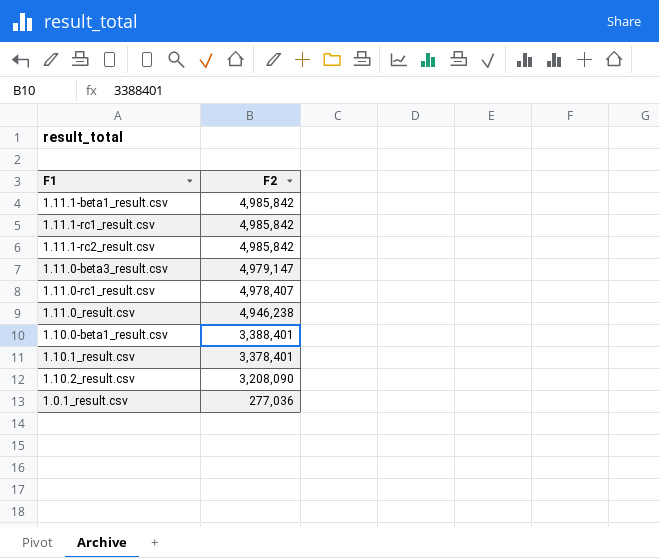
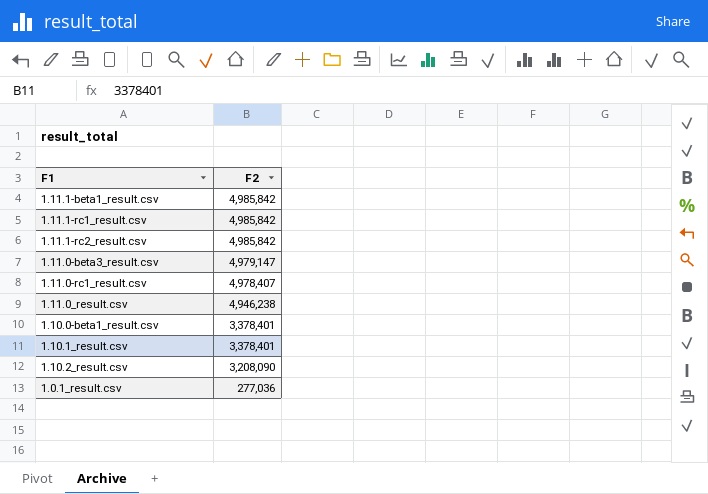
1.10.0-beta1_result.csv | F2: 3,388,401 -> 3,378,401

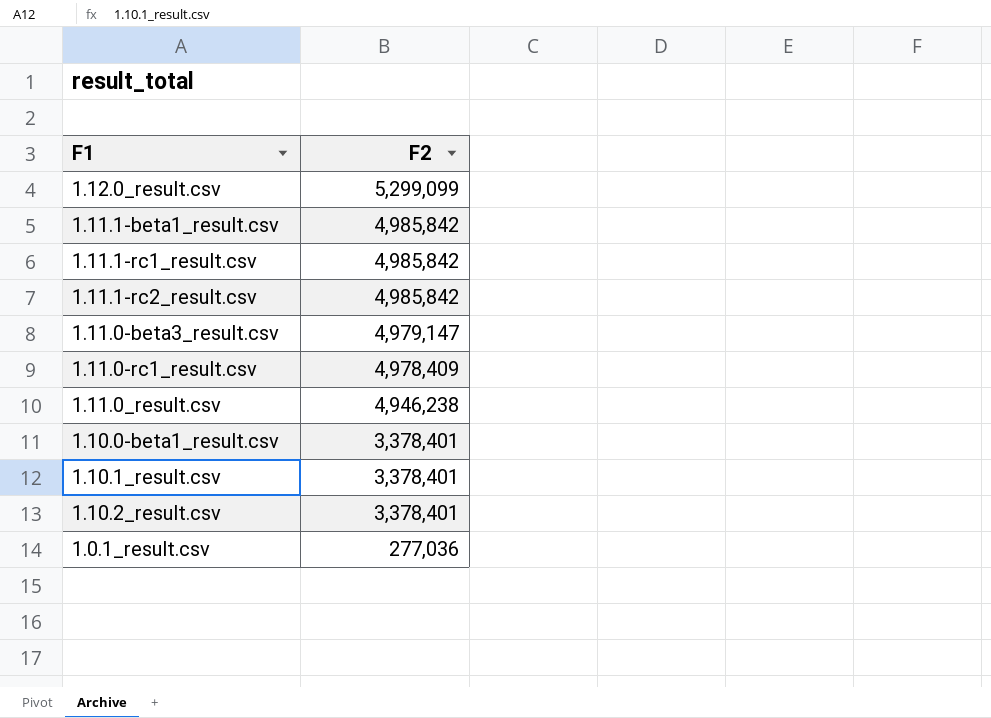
row 1.12.0_result.csv: none -> 5,299,099
1.11.0-rc1_result.csv | F2: 4,978,407 -> 4,978,409
1.10.2_result.csv | F2: 3,208,090 -> 3,378,401

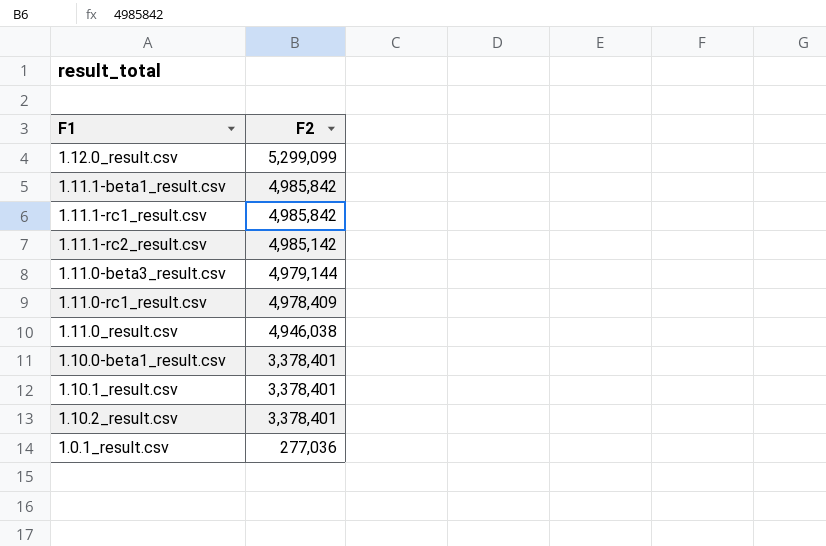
1.11.1-rc2_result.csv | F2: 4,985,842 -> 4,985,142
1.11.0-beta3_result.csv | F2: 4,979,147 -> 4,979,144
1.11.0_result.csv | F2: 4,946,238 -> 4,946,038

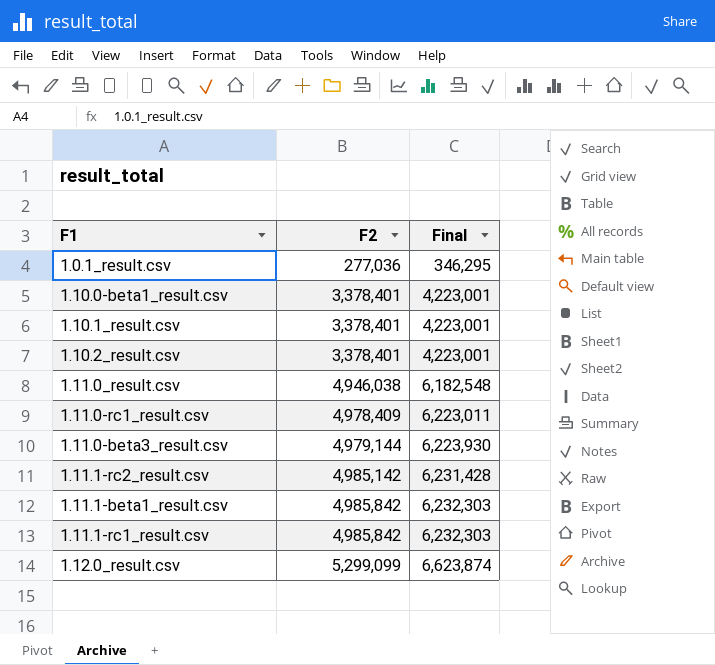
row order: F2 descending -> F2 ascending
column Final | formula: none -> [F2] * 1.25

